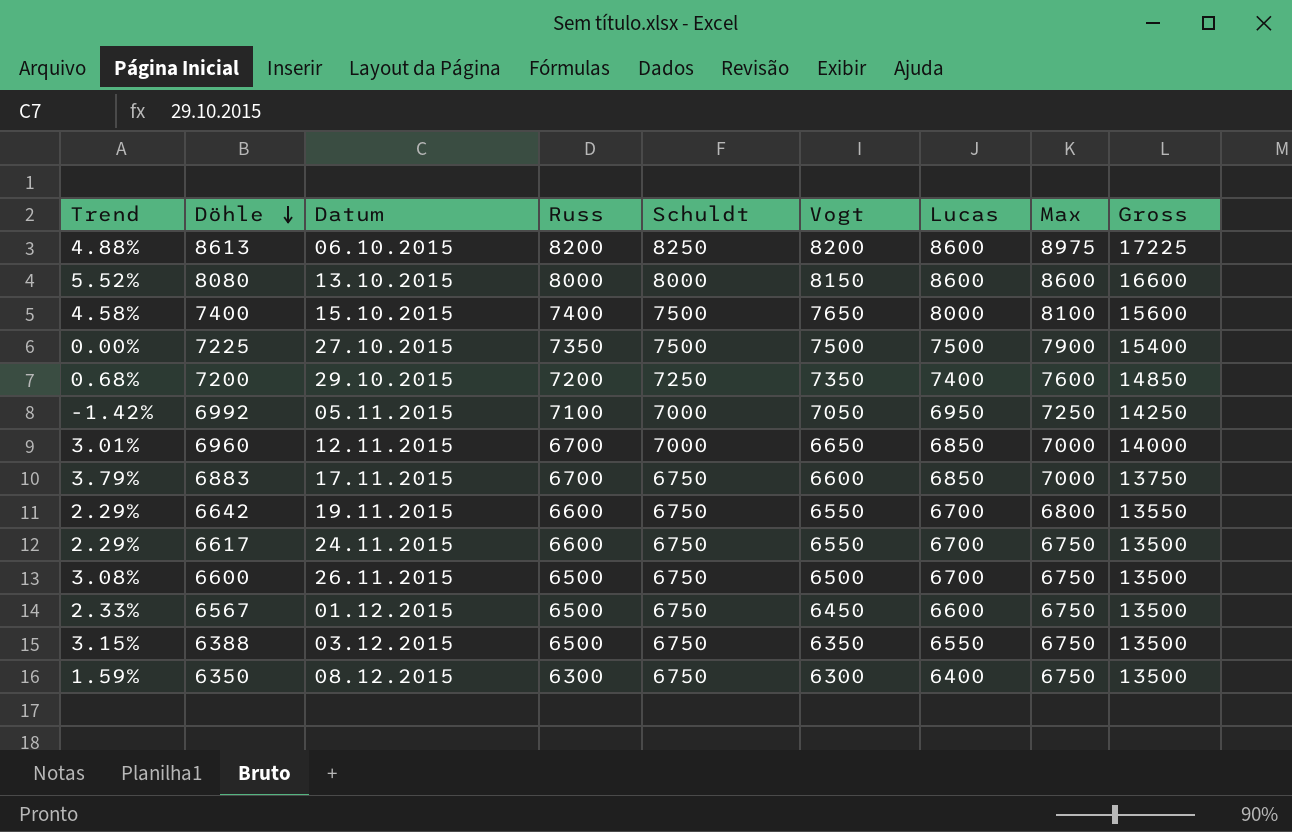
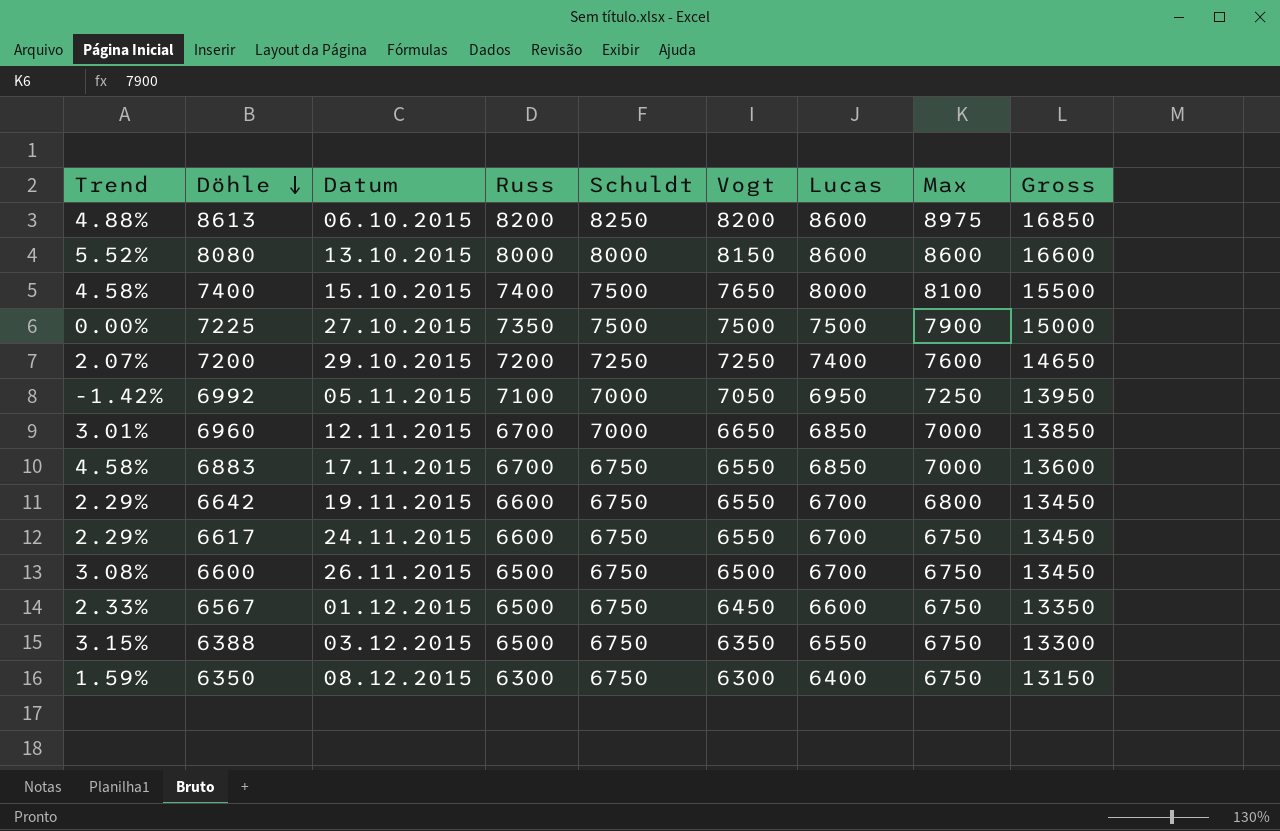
column Gross | formula: [Schuldt] + [Max] -> [Schuldt] + [Lucas]
7200 | Trend: 0.68% -> 2.07%
7200 | Vogt: 7350 -> 7250
6883 | Trend: 3.79% -> 4.58%
6883 | Vogt: 6600 -> 6550

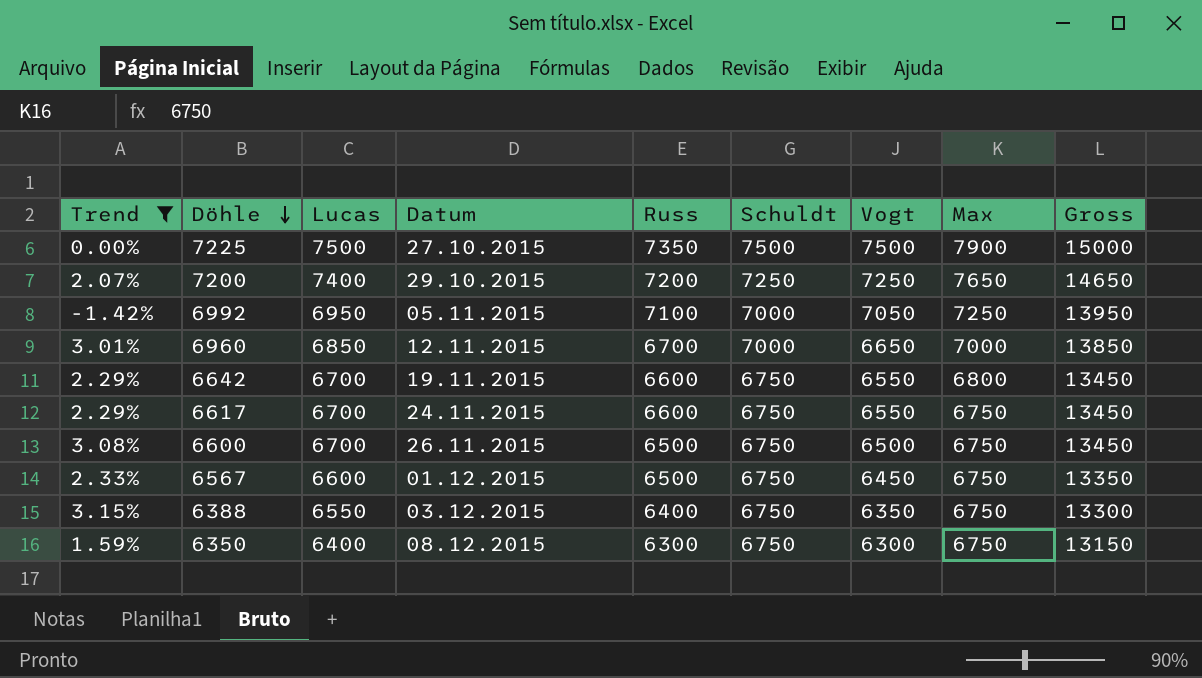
filter: none -> Trend <= 3.15%
column Lucas | position: 7 -> 3
7200 | Max: 7600 -> 7650
6388 | Russ: 6500 -> 6400

